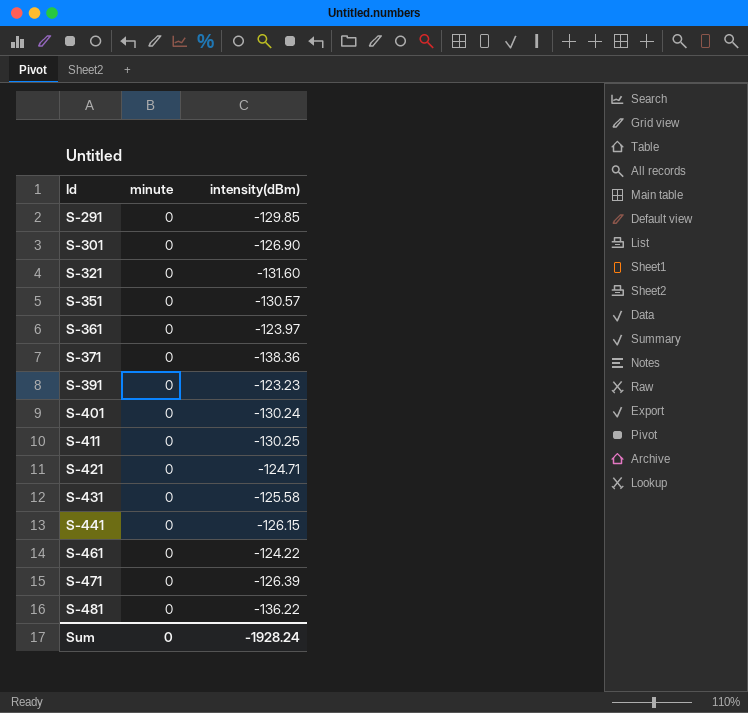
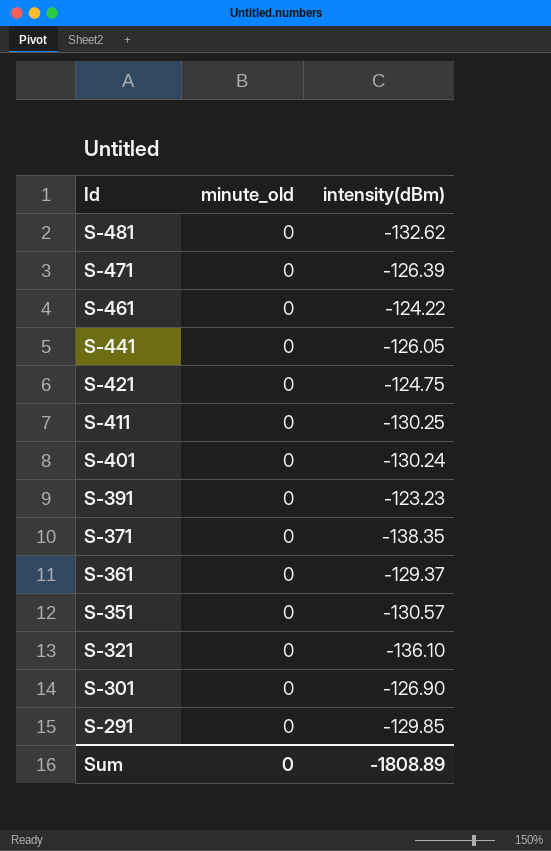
row order: Id ascending -> Id descending
column name: minute -> minute_old
row S-431: 0 | -125.58 -> none
S-481 | intensity(dBm): -136.22 -> -132.62
S-441 | intensity(dBm): -126.15 -> -126.05
S-421 | intensity(dBm): -124.71 -> -124.75
S-371 | intensity(dBm): -138.36 -> -138.35
S-361 | intensity(dBm): -123.97 -> -129.37
S-321 | intensity(dBm): -131.60 -> -136.10
Sum | intensity(dBm): -1928.24 -> -1808.89

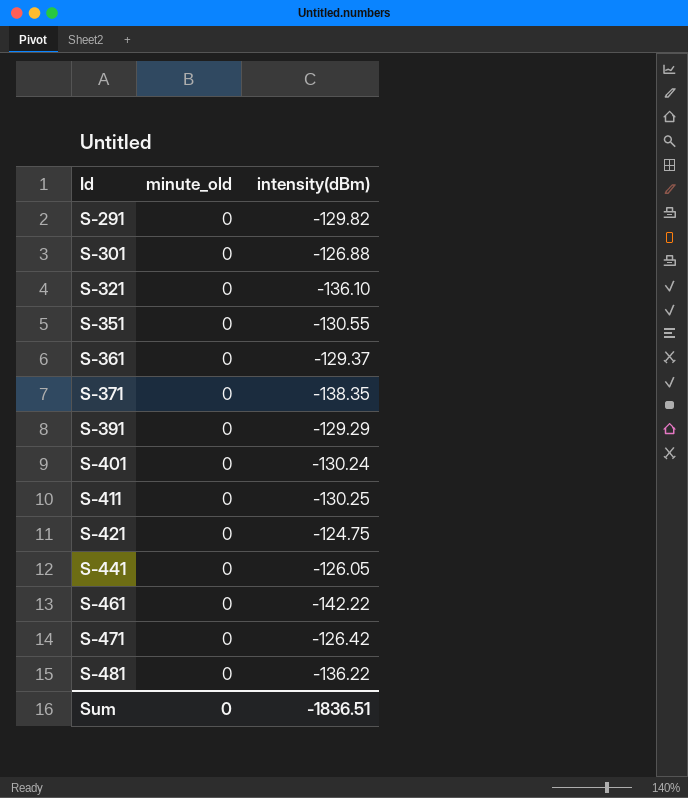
row order: Id descending -> Id ascending
S-291 | intensity(dBm): -129.85 -> -129.82
S-301 | intensity(dBm): -126.90 -> -126.88
S-351 | intensity(dBm): -130.57 -> -130.55
S-391 | intensity(dBm): -123.23 -> -129.29
S-461 | intensity(dBm): -124.22 -> -142.22
S-471 | intensity(dBm): -126.39 -> -126.42
S-481 | intensity(dBm): -132.62 -> -136.22
Sum | intensity(dBm): -1808.89 -> -1836.51

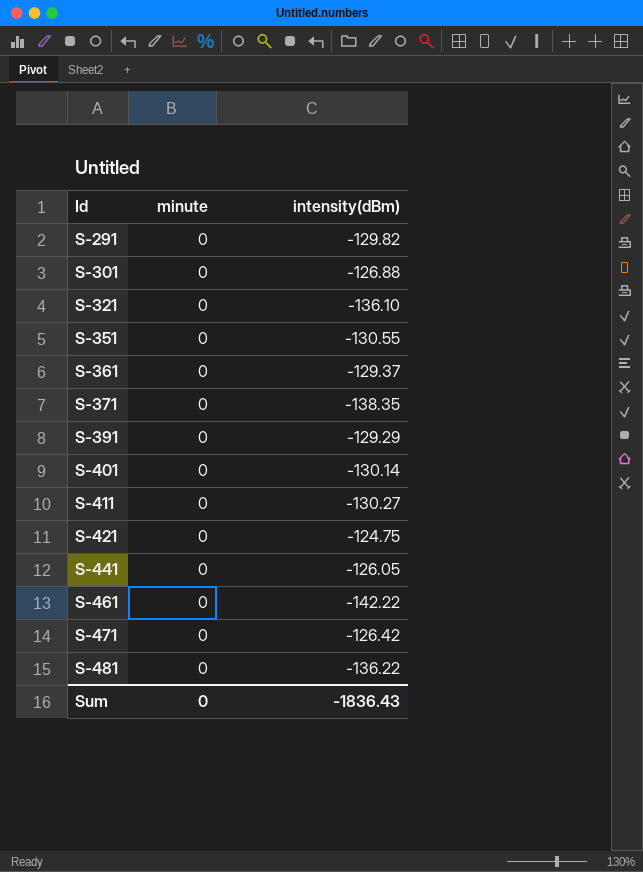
column name: minute_old -> minute
S-401 | intensity(dBm): -130.24 -> -130.14
S-411 | intensity(dBm): -130.25 -> -130.27
Sum | intensity(dBm): -1836.51 -> -1836.43

